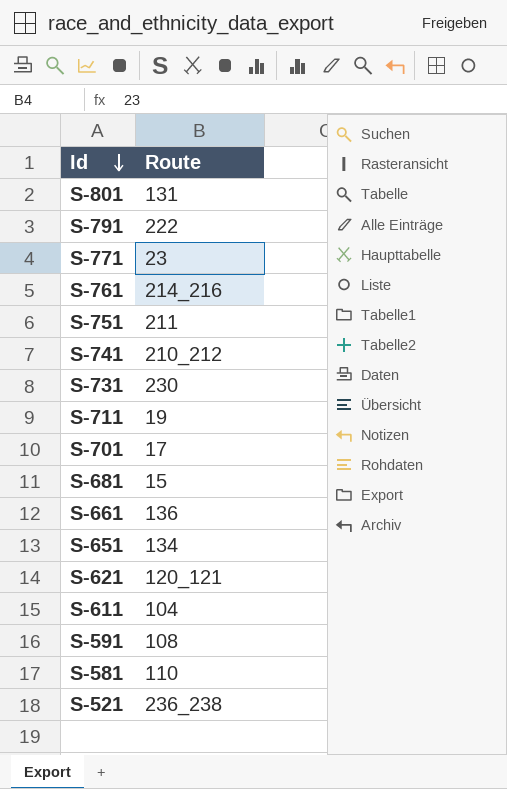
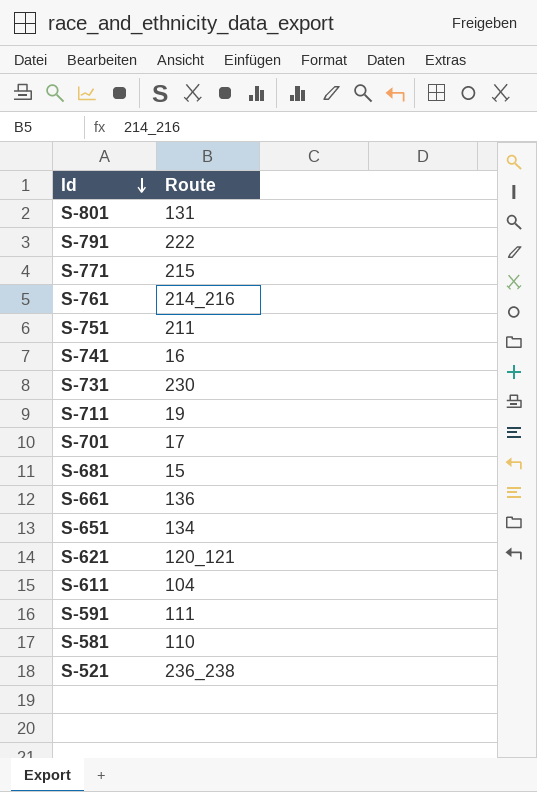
S-771 | Route: 23 -> 215
S-741 | Route: 210_212 -> 16
S-591 | Route: 108 -> 111

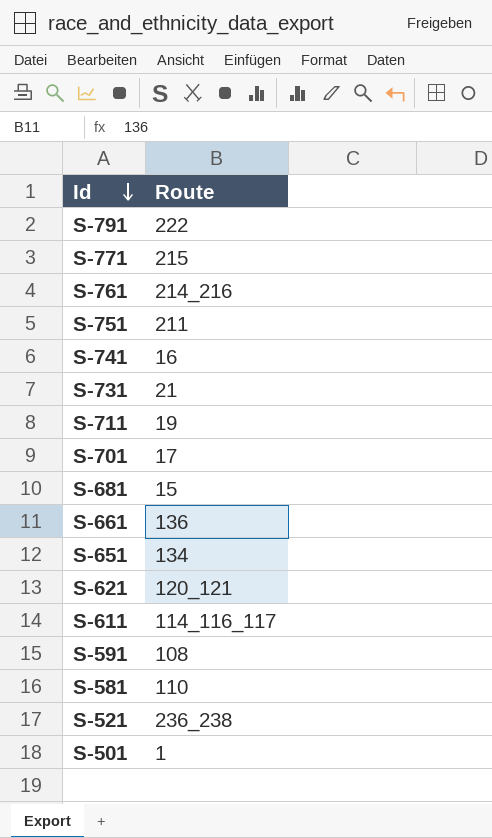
row S-801: 131 -> none
S-731 | Route: 230 -> 21
S-611 | Route: 104 -> 114_116_117
S-591 | Route: 111 -> 108
row S-501: none -> 1

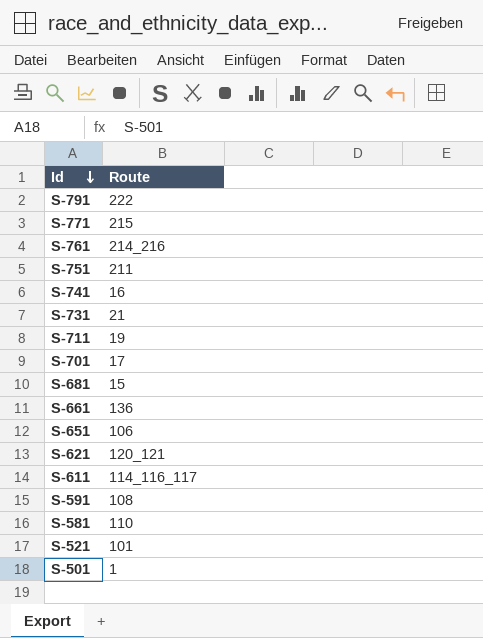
S-651 | Route: 134 -> 106
S-521 | Route: 236_238 -> 101

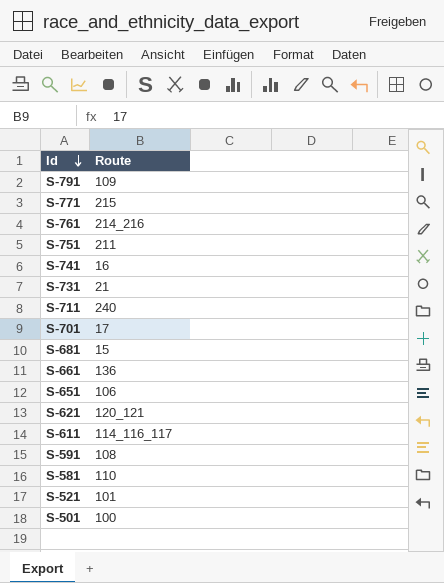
S-791 | Route: 222 -> 109
S-711 | Route: 19 -> 240
S-501 | Route: 1 -> 100

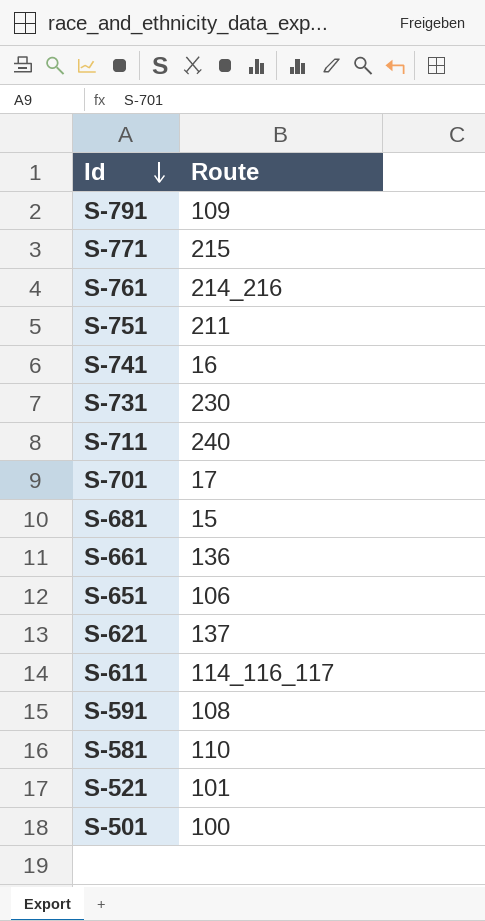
S-731 | Route: 21 -> 230
S-621 | Route: 120_121 -> 137

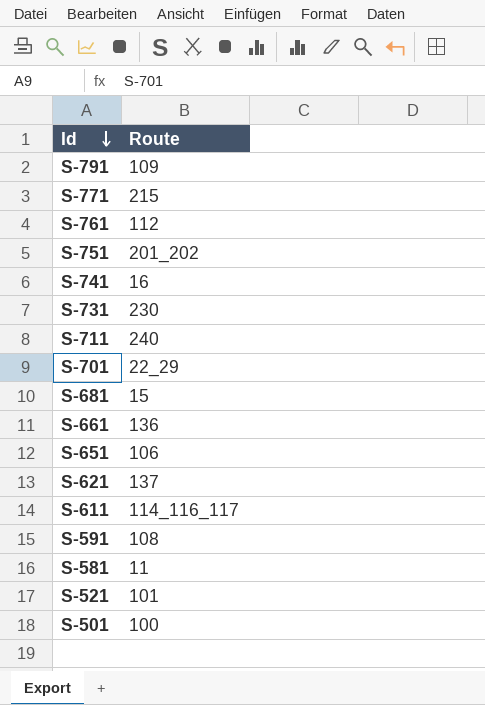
S-761 | Route: 214_216 -> 112
S-751 | Route: 211 -> 201_202
S-701 | Route: 17 -> 22_29
S-581 | Route: 110 -> 11

